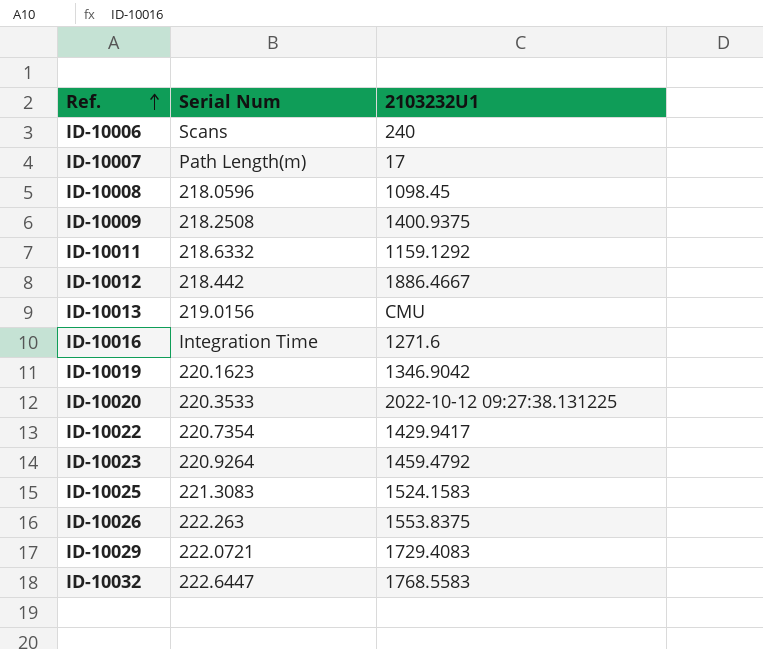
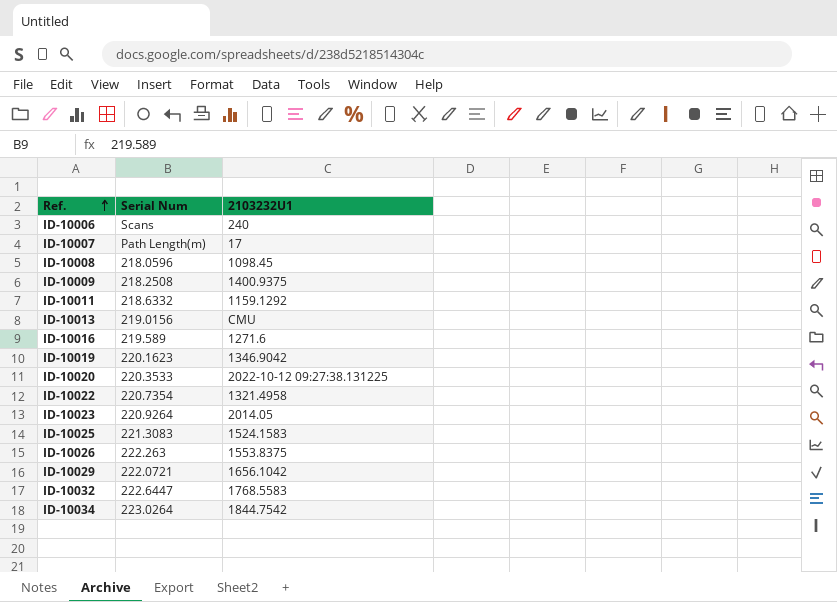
row ID-10012: 218.442 | 1886.4667 -> none
ID-10016 | Serial Num: Integration Time -> 219.589
ID-10022 | 2103232U1: 1429.9417 -> 1321.4958
ID-10023 | 2103232U1: 1459.4792 -> 2014.05
ID-10029 | 2103232U1: 1729.4083 -> 1656.1042
row ID-10034: none -> 223.0264 | 1844.7542

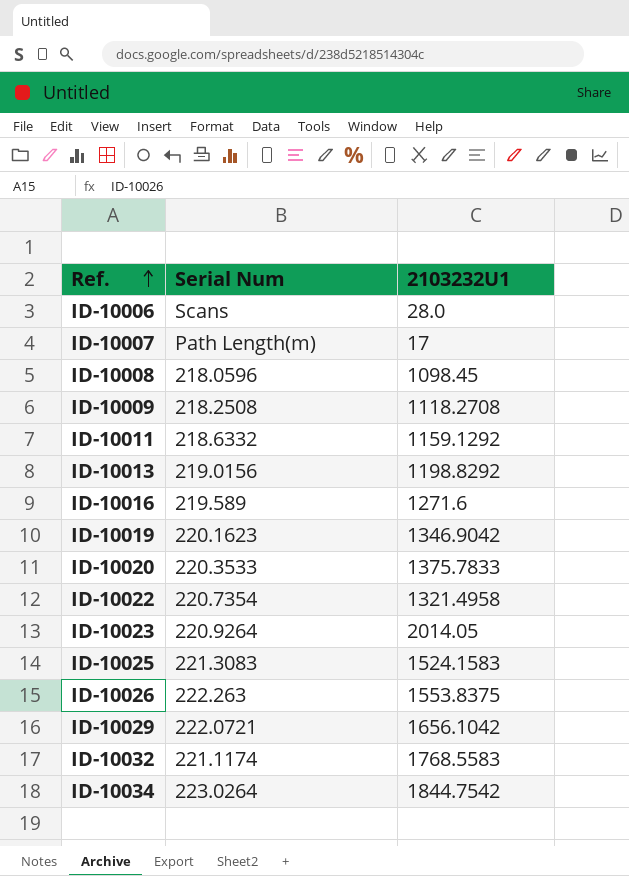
ID-10006 | 2103232U1: 240 -> 28.0
ID-10009 | 2103232U1: 1400.9375 -> 1118.2708
ID-10013 | 2103232U1: CMU -> 1198.8292
ID-10020 | 2103232U1: 2022-10-12 09:27:38.131225 -> 1375.7833
ID-10032 | Serial Num: 222.6447 -> 221.1174

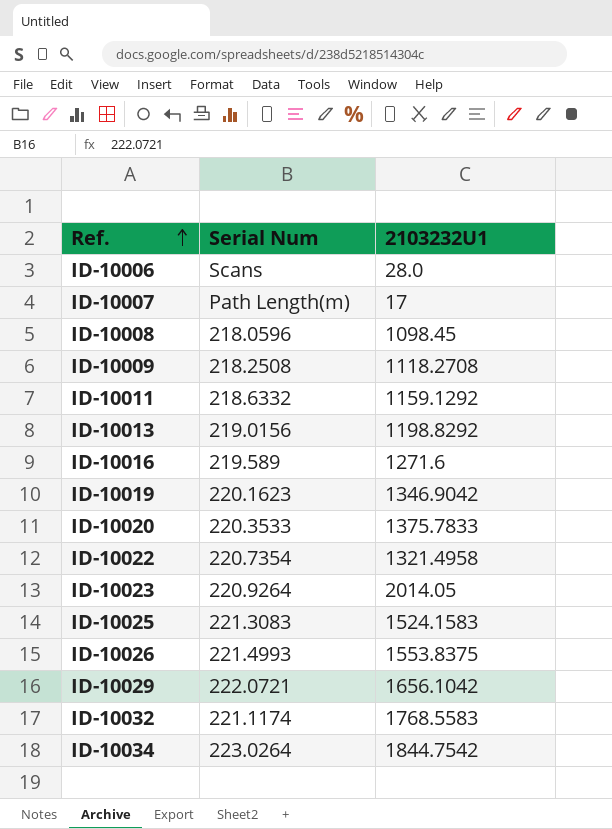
ID-10026 | Serial Num: 222.263 -> 221.4993

